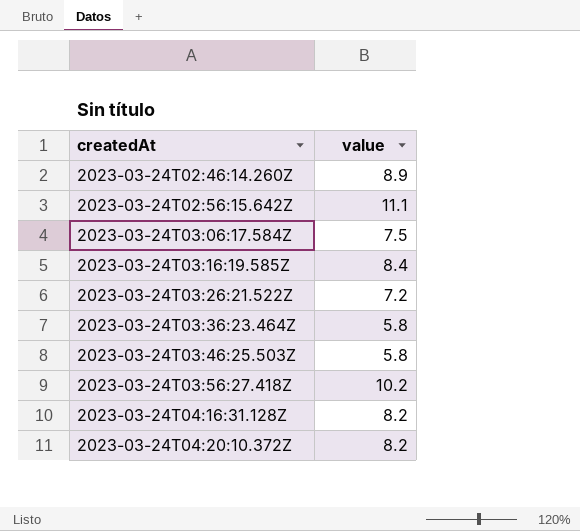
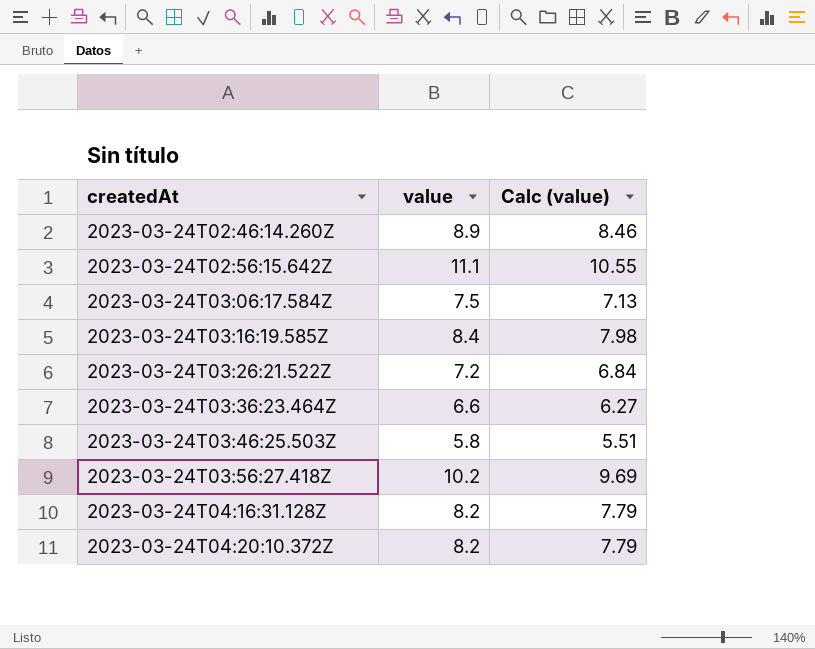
column Calc (value) | formula: none -> [value] * 0.95
2023-03-24T03:36:23.464Z | value: 5.8 -> 6.6

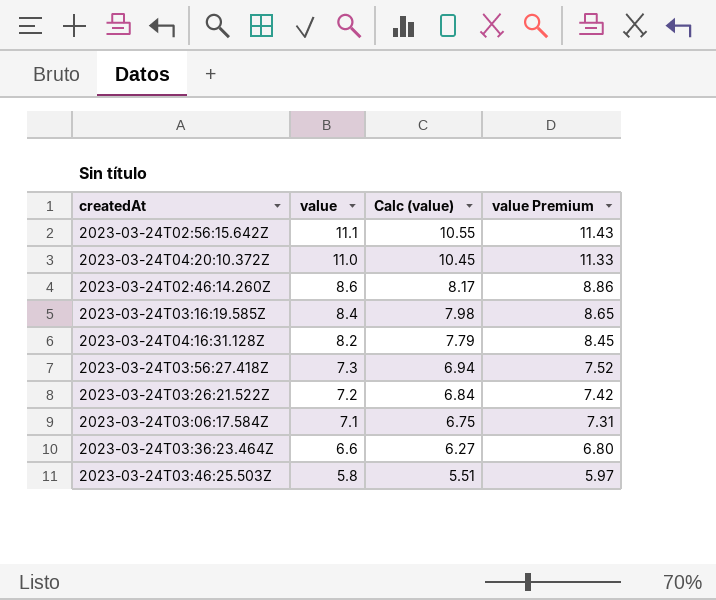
row order: createdAt ascending -> value descending
column value Premium | formula: none -> [value] * 1.03
2023-03-24T04:20:10.372Z | value: 8.2 -> 11.0
2023-03-24T04:20:10.372Z | Calc (value): 7.79 -> 10.45
2023-03-24T02:46:14.260Z | value: 8.9 -> 8.6
2023-03-24T02:46:14.260Z | Calc (value): 8.46 -> 8.17
2023-03-24T03:56:27.418Z | value: 10.2 -> 7.3
2023-03-24T03:56:27.418Z | Calc (value): 9.69 -> 6.94
2023-03-24T03:06:17.584Z | value: 7.5 -> 7.1
2023-03-24T03:06:17.584Z | Calc (value): 7.13 -> 6.75

